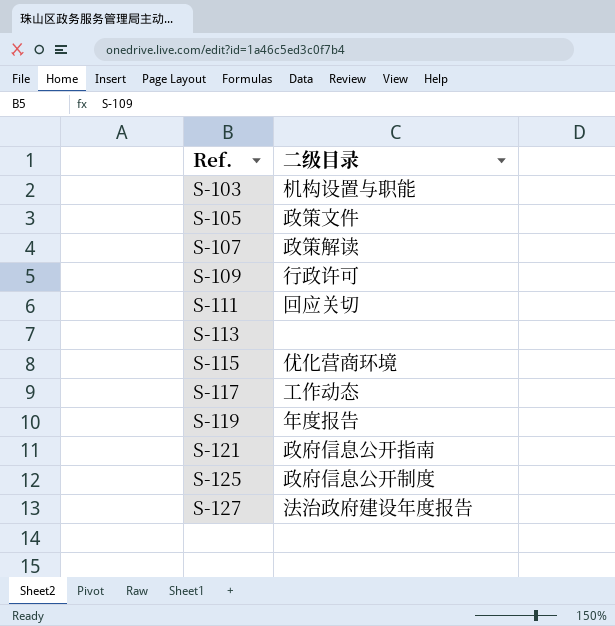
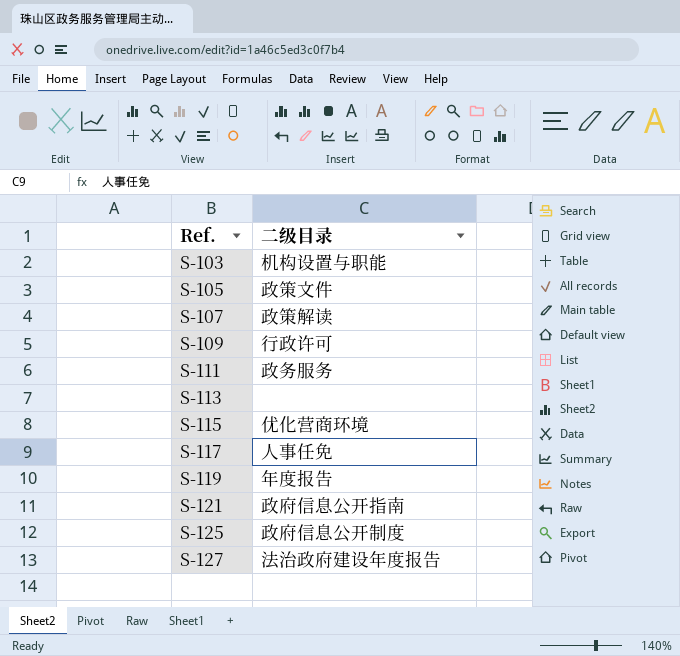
S-111 | 二级目录: 回应关切 -> 政务服务
S-117 | 二级目录: 工作动态 -> 人事任免

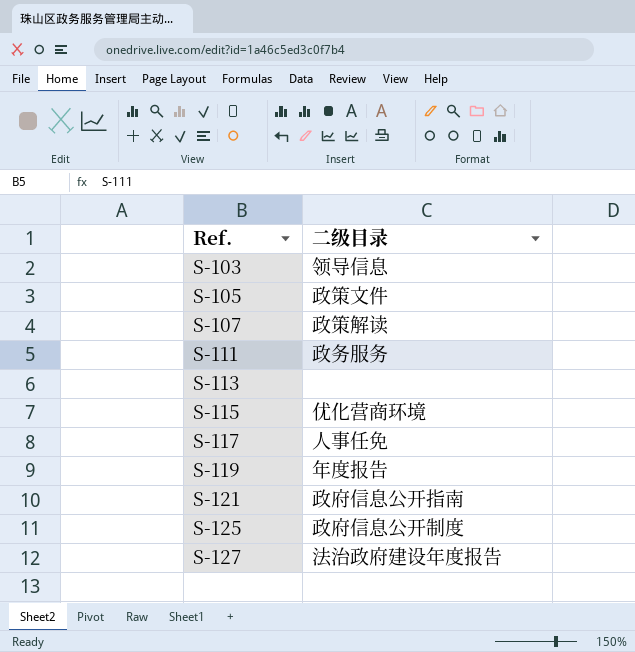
row S-109: 行政许可 -> none
S-103 | 二级目录: 机构设置与职能 -> 领导信息

